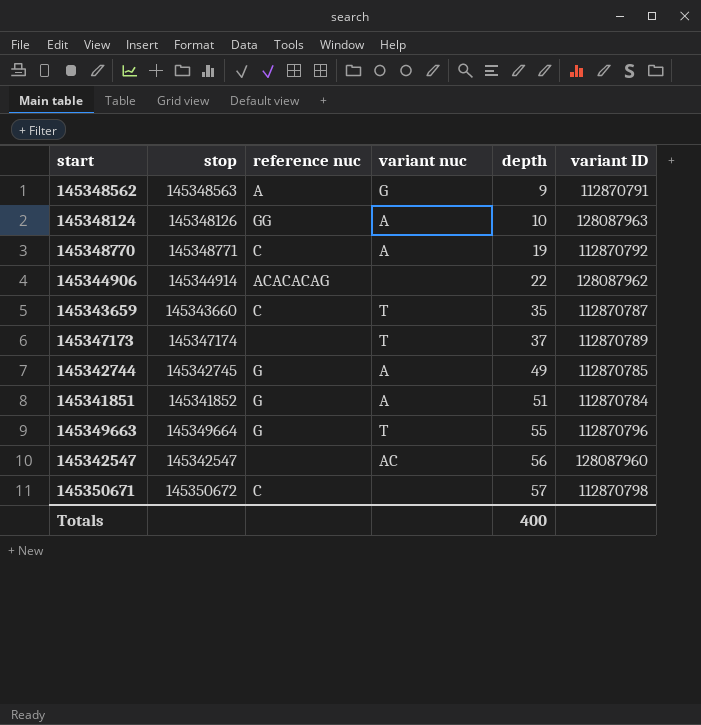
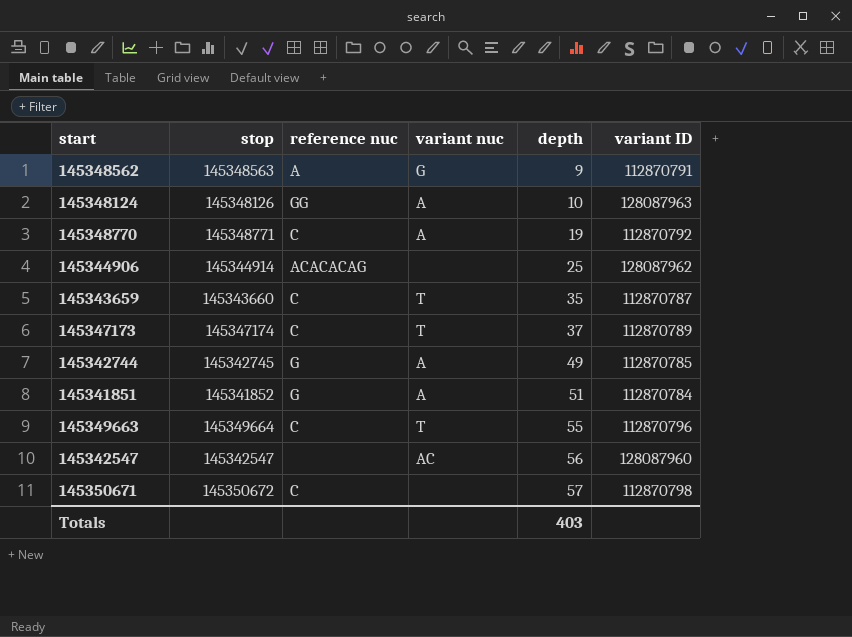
145344906 | depth: 22 -> 25
145347173 | reference nuc: none -> C
145349663 | reference nuc: G -> C
Totals | depth: 400 -> 403

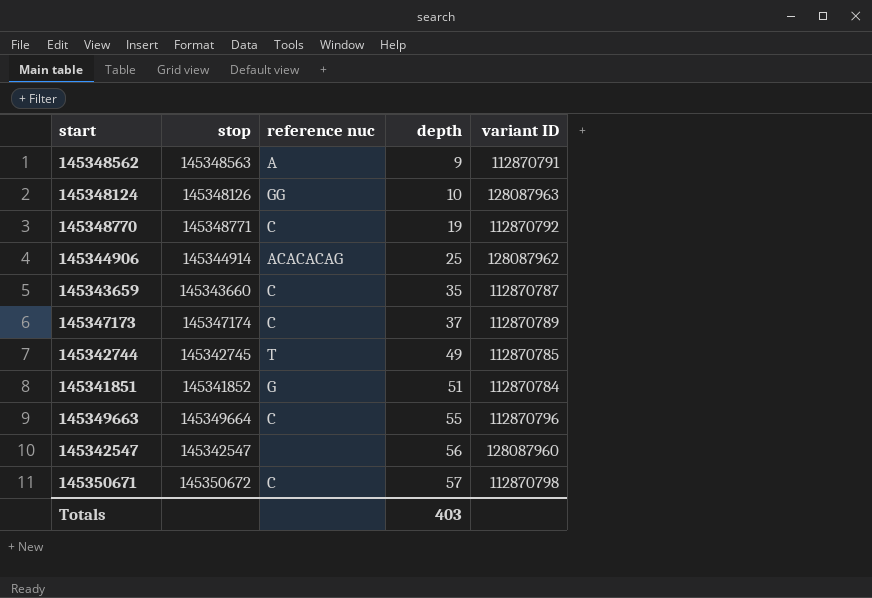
column variant nuc | position: 4 -> none
145342744 | reference nuc: G -> T

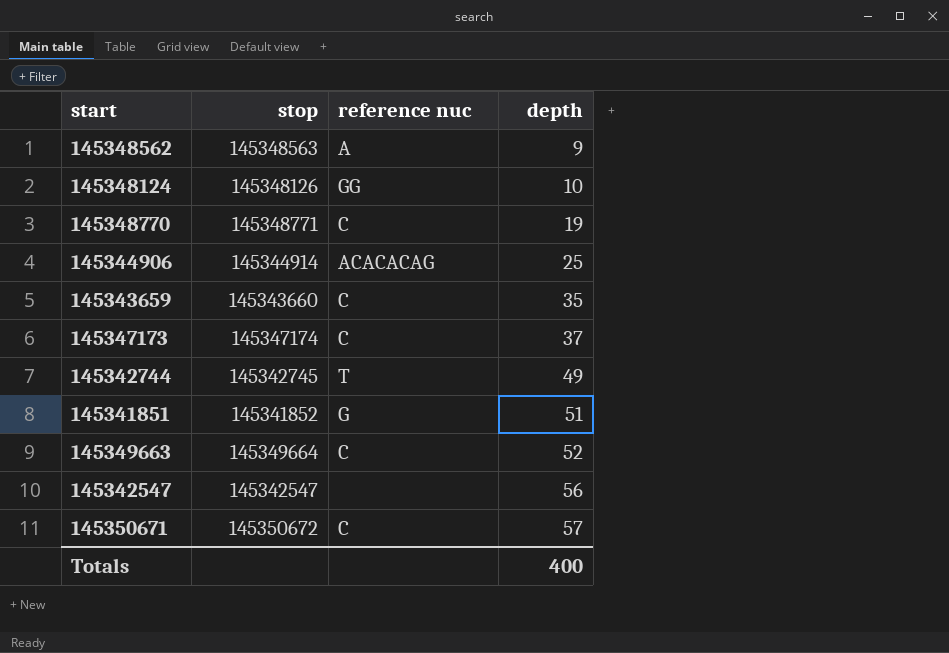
column variant ID | position: 5 -> none
145349663 | depth: 55 -> 52
Totals | depth: 403 -> 400

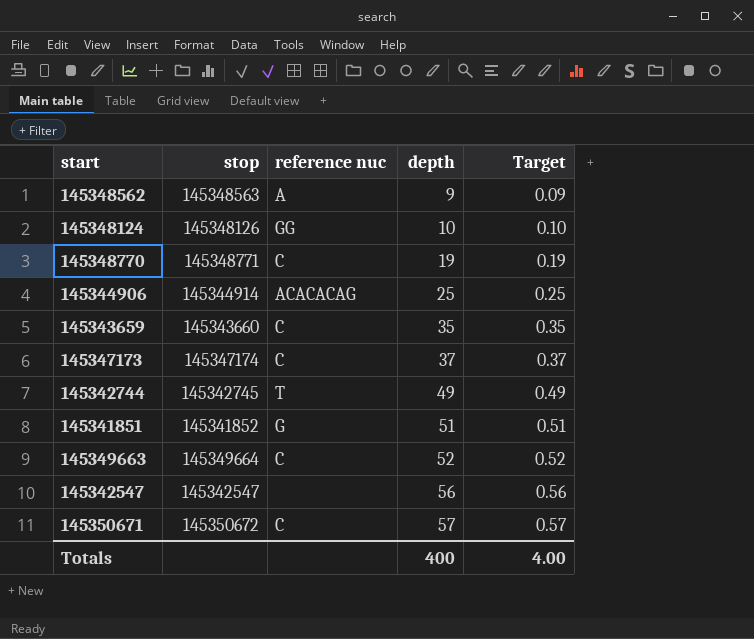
column Target | formula: none -> [depth] * 0.01

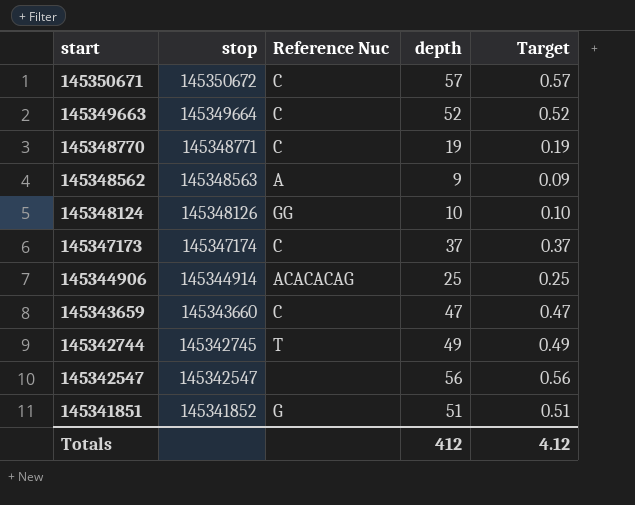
row order: depth ascending -> start descending
column name: reference nuc -> Reference Nuc
145343659 | depth: 35 -> 47
145343659 | Target: 0.35 -> 0.47
Totals | depth: 400 -> 412
Totals | Target: 4.00 -> 4.12

